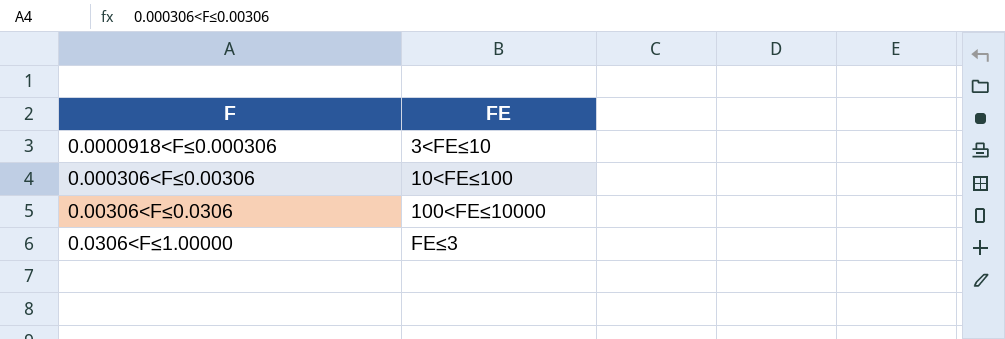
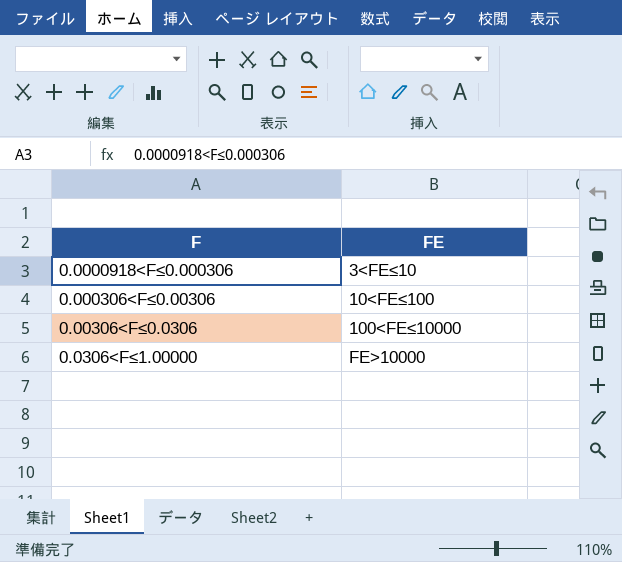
0.0306<F≤1.00000 | FE: FE≤3 -> FE>10000

